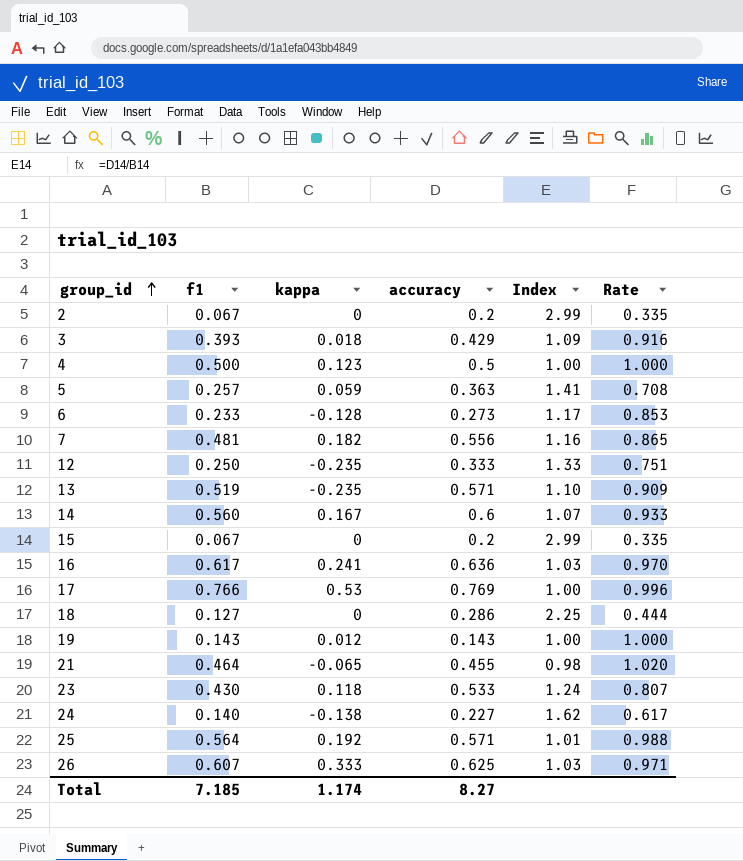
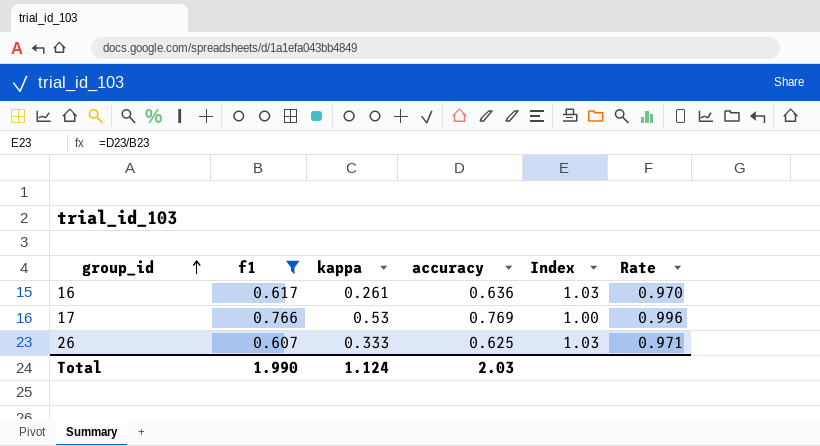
filter: none -> f1 >= 0.607
16 | kappa: 0.241 -> 0.261
Total | f1: 7.185 -> 1.990
Total | kappa: 1.174 -> 1.124
Total | accuracy: 8.27 -> 2.03

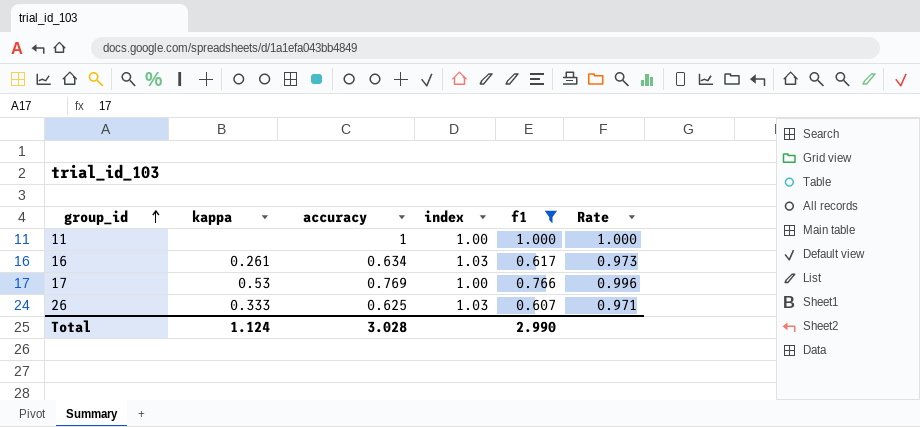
column name: Index -> index
column f1 | position: 2 -> 5
row 11: none -> none | 1 | 1.00 | 1.000 | 1.000
16 | accuracy: 0.636 -> 0.634
16 | Rate: 0.970 -> 0.973
Total | accuracy: 2.03 -> 3.028
Total | f1: 1.990 -> 2.990

